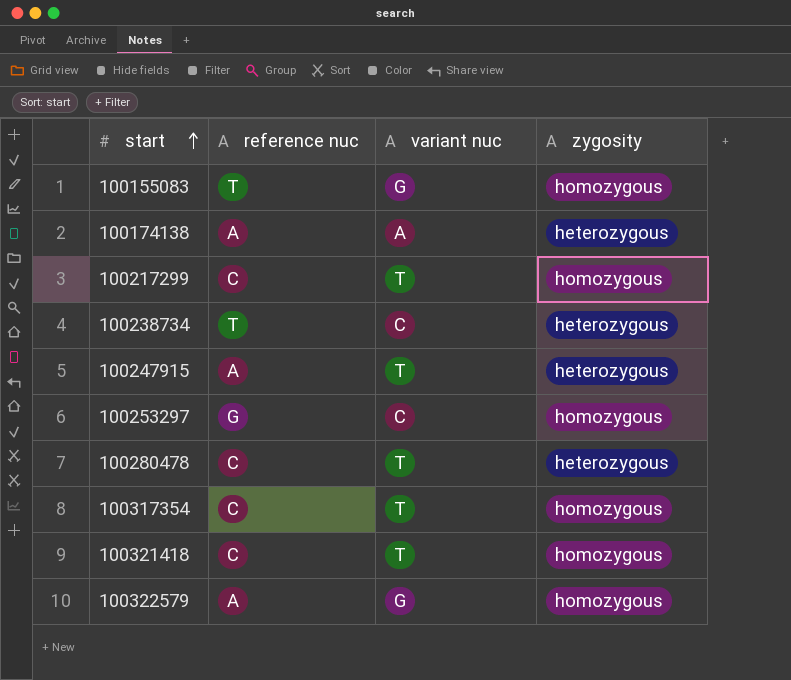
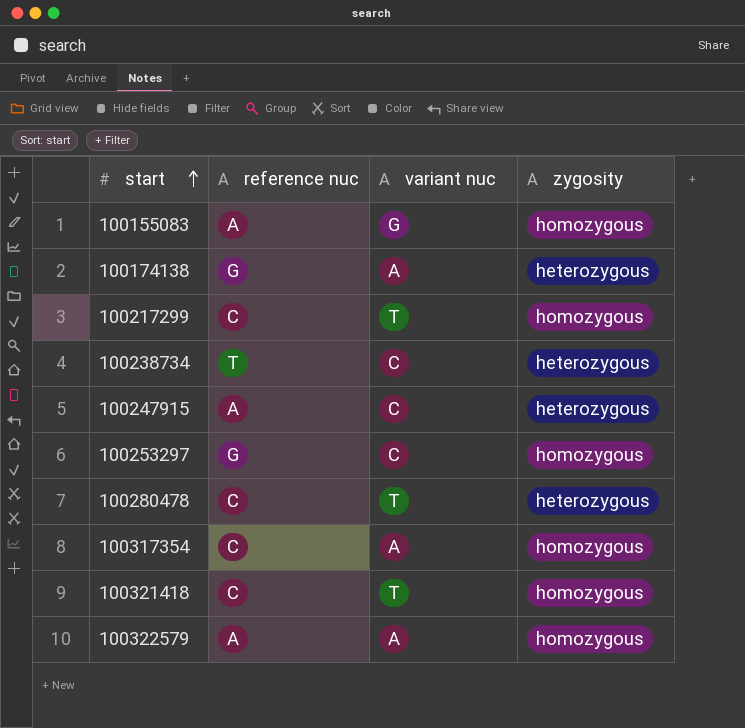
100155083 | reference nuc: T -> A
100174138 | reference nuc: A -> G
100247915 | variant nuc: T -> C
100317354 | variant nuc: T -> A
100322579 | variant nuc: G -> A

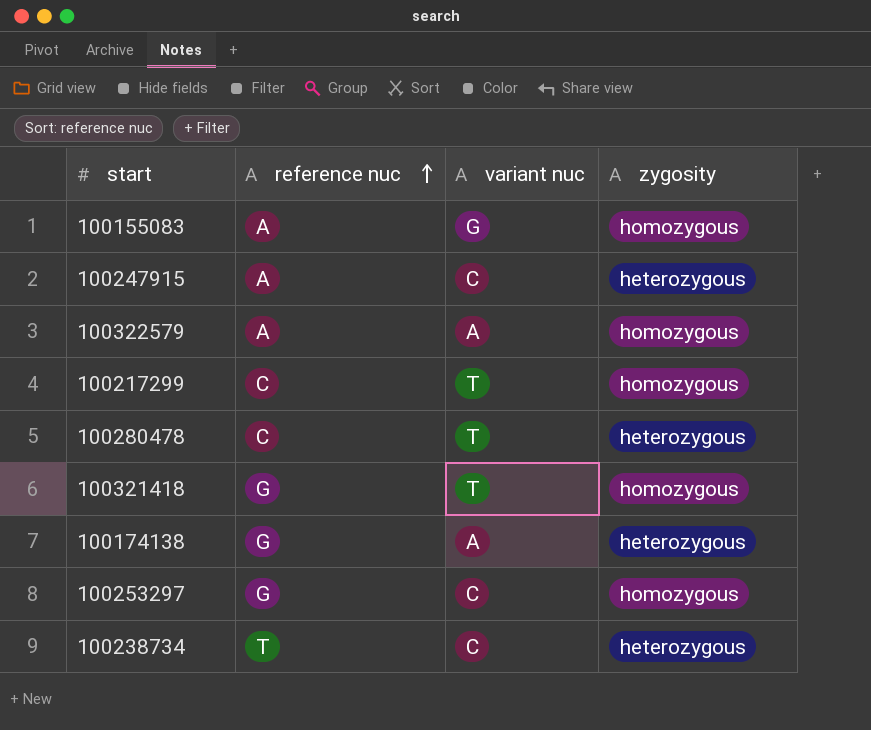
row order: start ascending -> reference nuc ascending
row 100317354: C | A | homozygous -> none
100321418 | reference nuc: C -> G

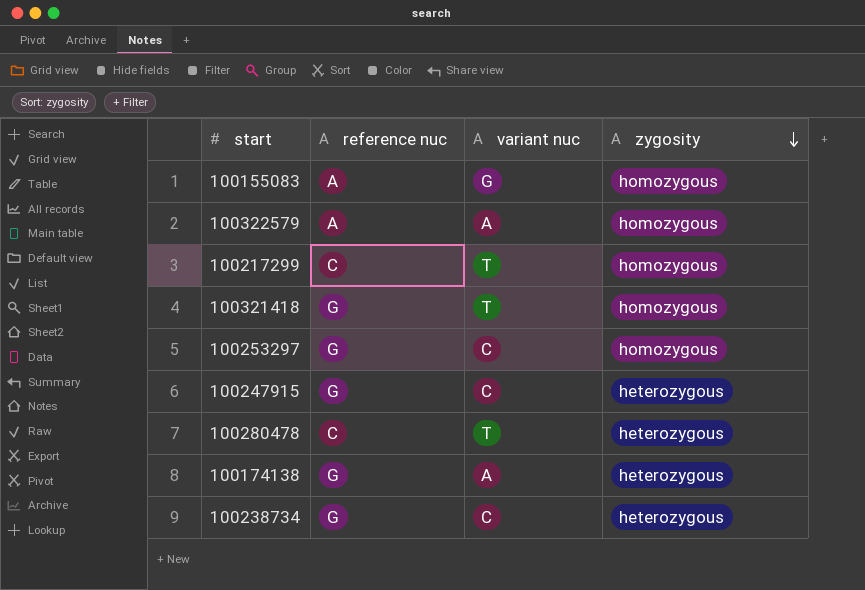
row order: reference nuc ascending -> zygosity descending
100247915 | reference nuc: A -> G
100238734 | reference nuc: T -> G

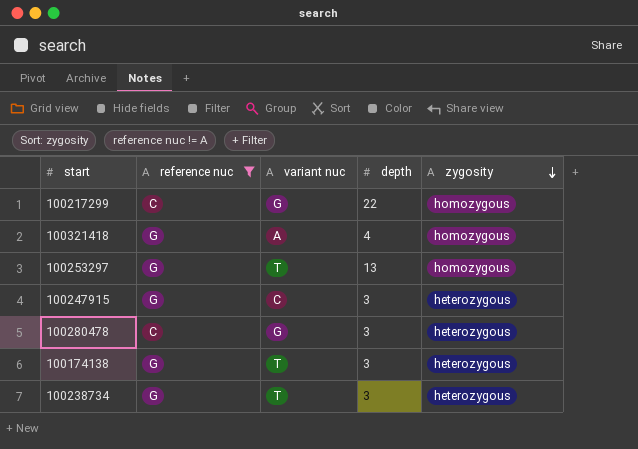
filter: none -> reference nuc != A
column depth | position: none -> 4
100217299 | variant nuc: T -> G
100321418 | variant nuc: T -> A
100253297 | variant nuc: C -> T
100280478 | variant nuc: T -> G
100174138 | variant nuc: A -> T
100238734 | variant nuc: C -> T

